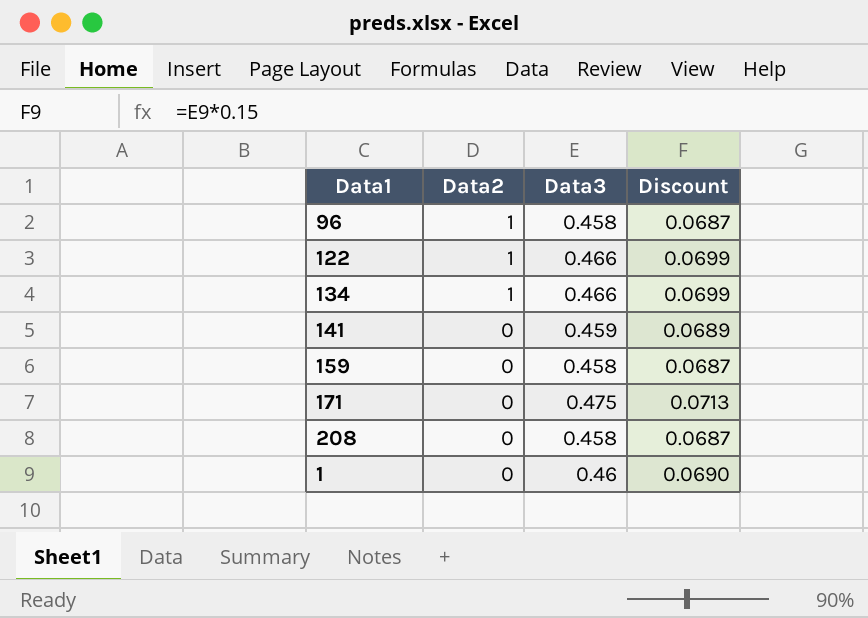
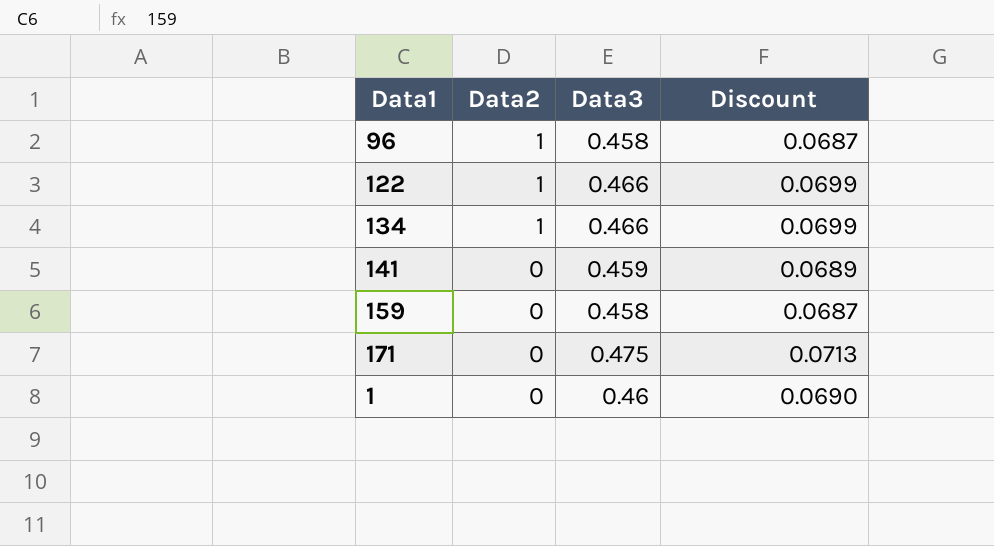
row 208: 0 | 0.458 | 0.0687 -> none

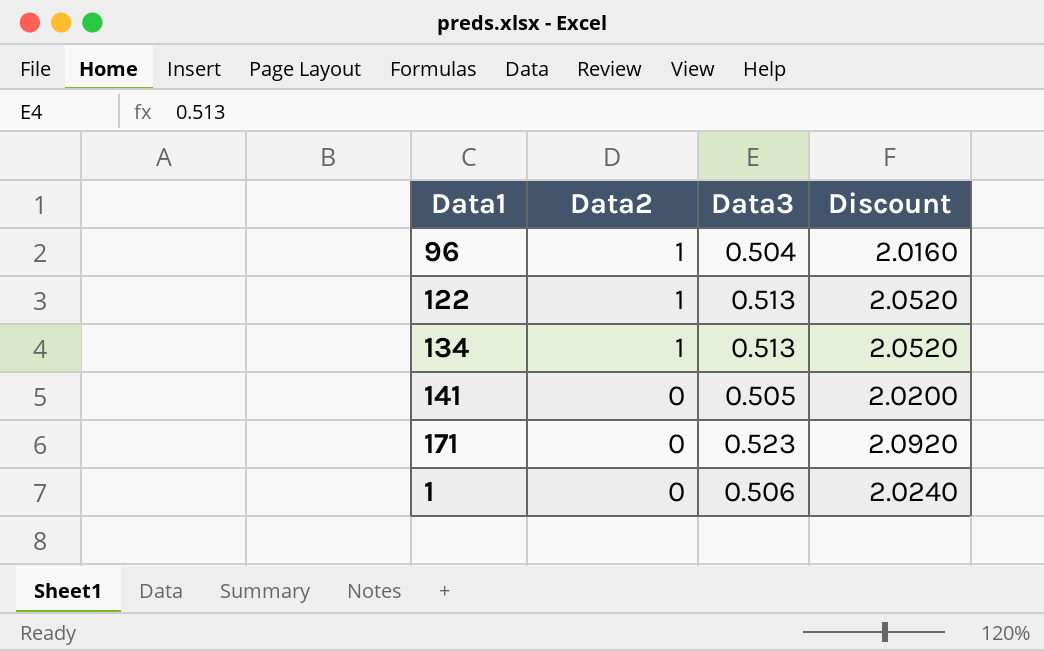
column Discount | formula: [Data3] * 0.15 -> [Data3] * 4
row 159: 0 | 0.458 | 0.0687 -> none
96 | Data3: 0.458 -> 0.504
122 | Data3: 0.466 -> 0.513
134 | Data3: 0.466 -> 0.513
141 | Data3: 0.459 -> 0.505
171 | Data3: 0.475 -> 0.523
1 | Data3: 0.46 -> 0.506

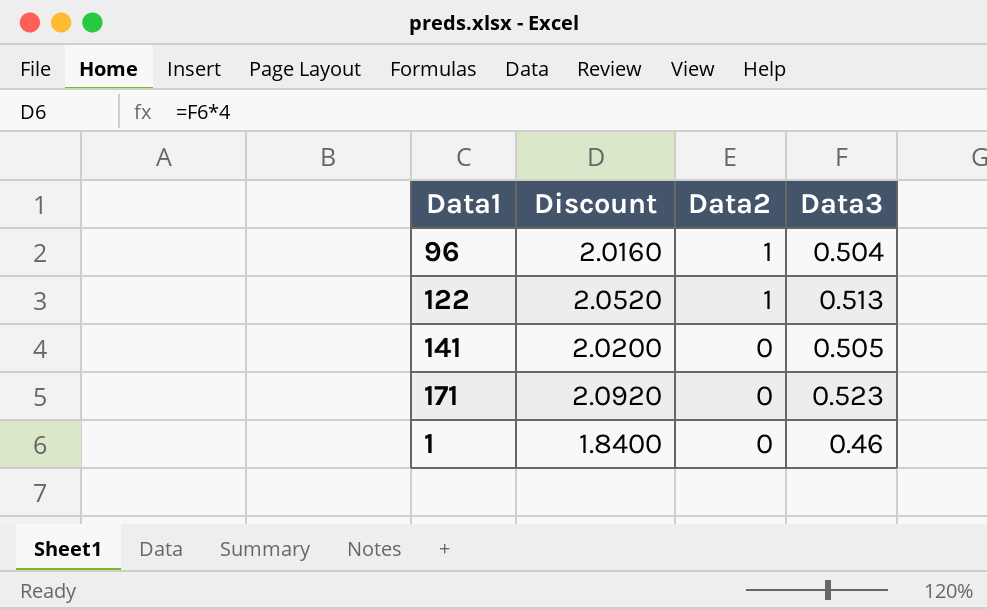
column Discount | position: 4 -> 2
row 134: 1 | 0.513 | 2.0520 -> none
1 | Discount: 2.0240 -> 1.8400
1 | Data3: 0.506 -> 0.46

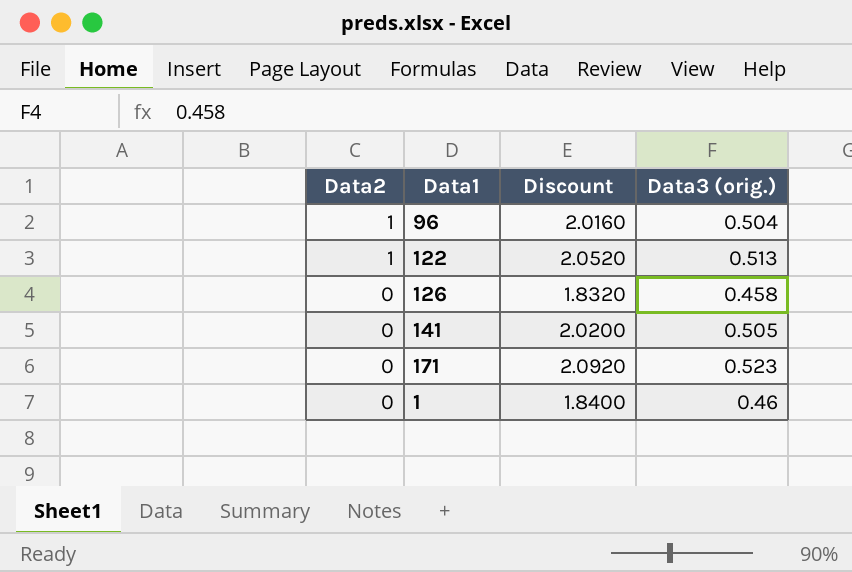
column Data2 | position: 3 -> 1
column name: Data3 -> Data3 (orig.)
row 126: none -> 0 | 1.8320 | 0.458

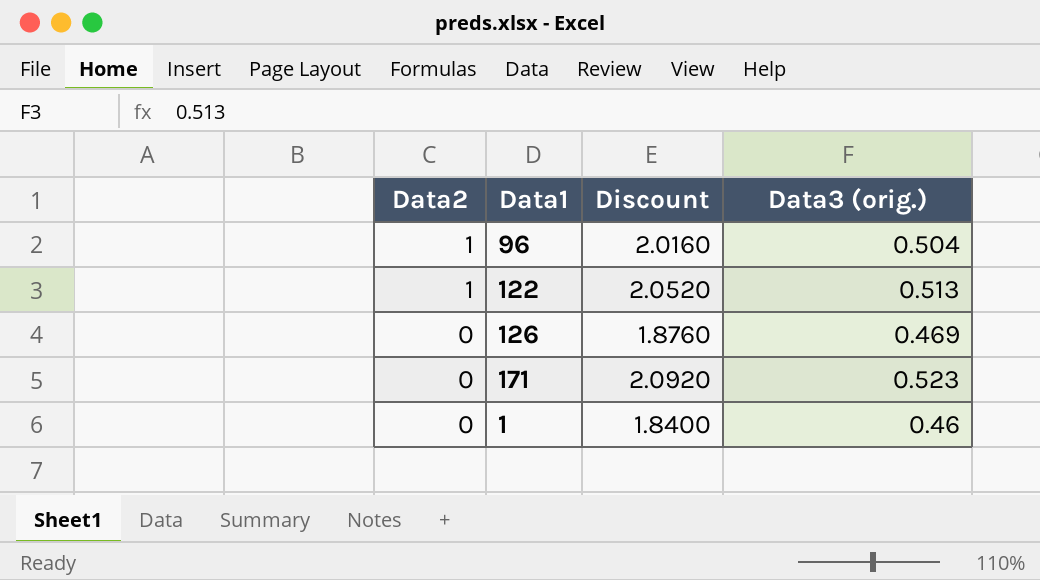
row 141: 0 | 2.0200 | 0.505 -> none
126 | Discount: 1.8320 -> 1.8760
126 | Data3 (orig.): 0.458 -> 0.469

